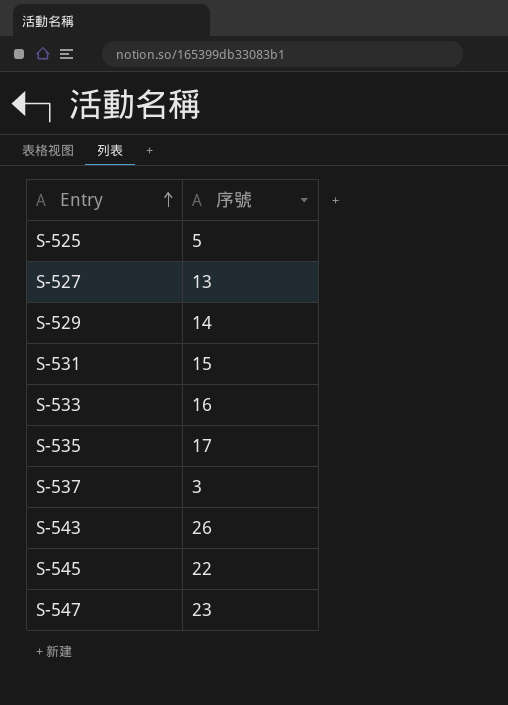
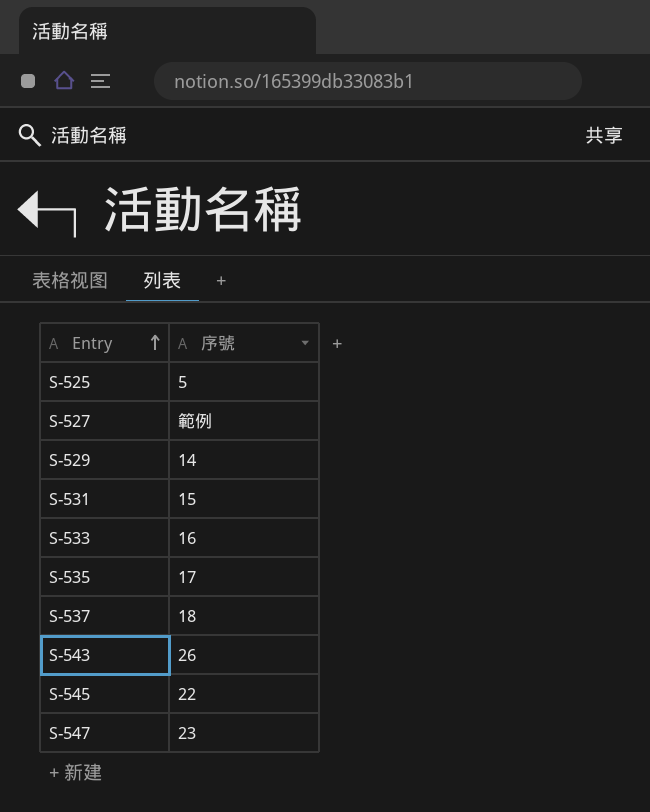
S-527 | 序號: 13 -> 範例
S-537 | 序號: 3 -> 18

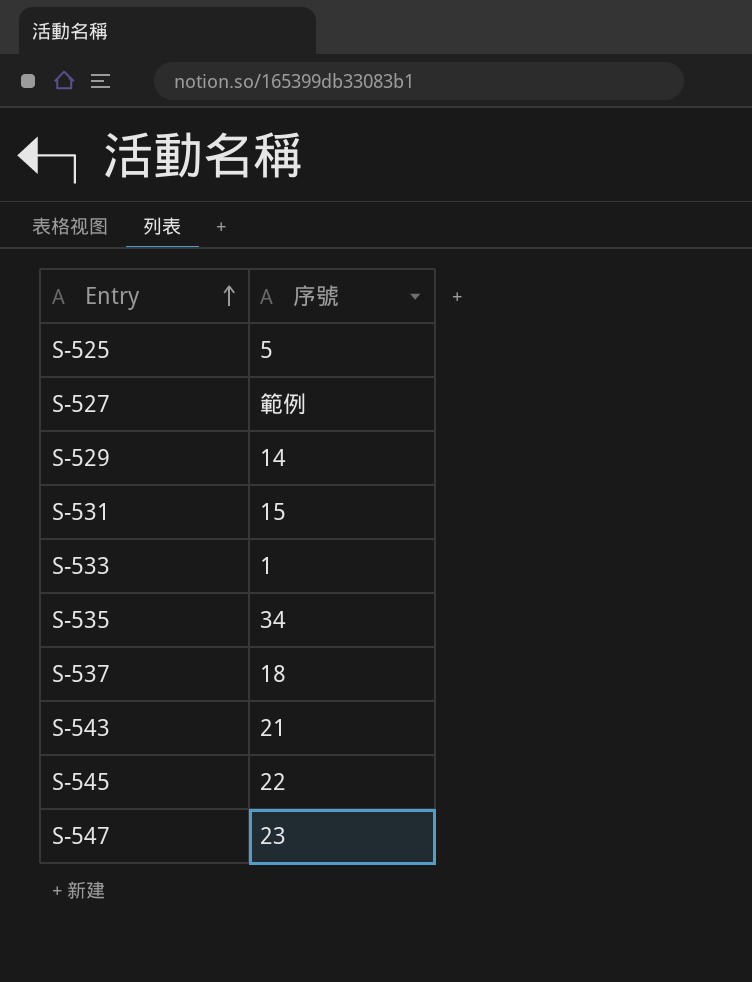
S-533 | 序號: 16 -> 1
S-535 | 序號: 17 -> 34
S-543 | 序號: 26 -> 21

